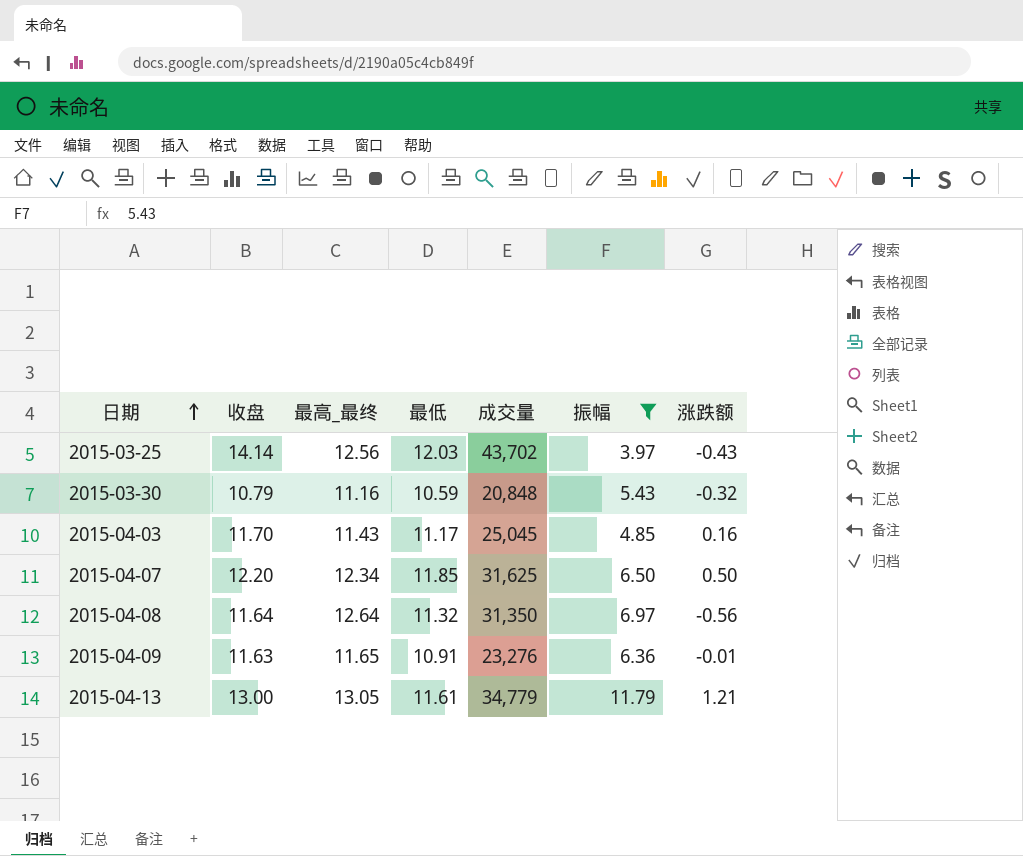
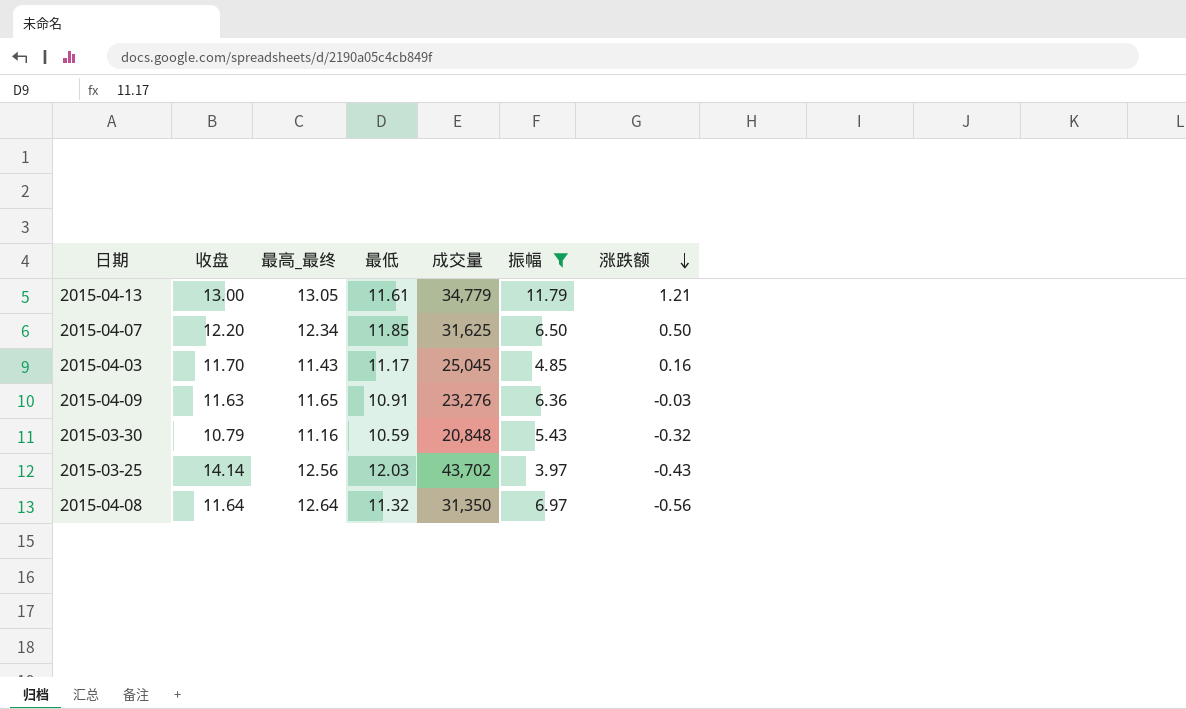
row order: 日期 ascending -> 涨跌额 descending
2015-04-09 | 涨跌额: -0.01 -> -0.03

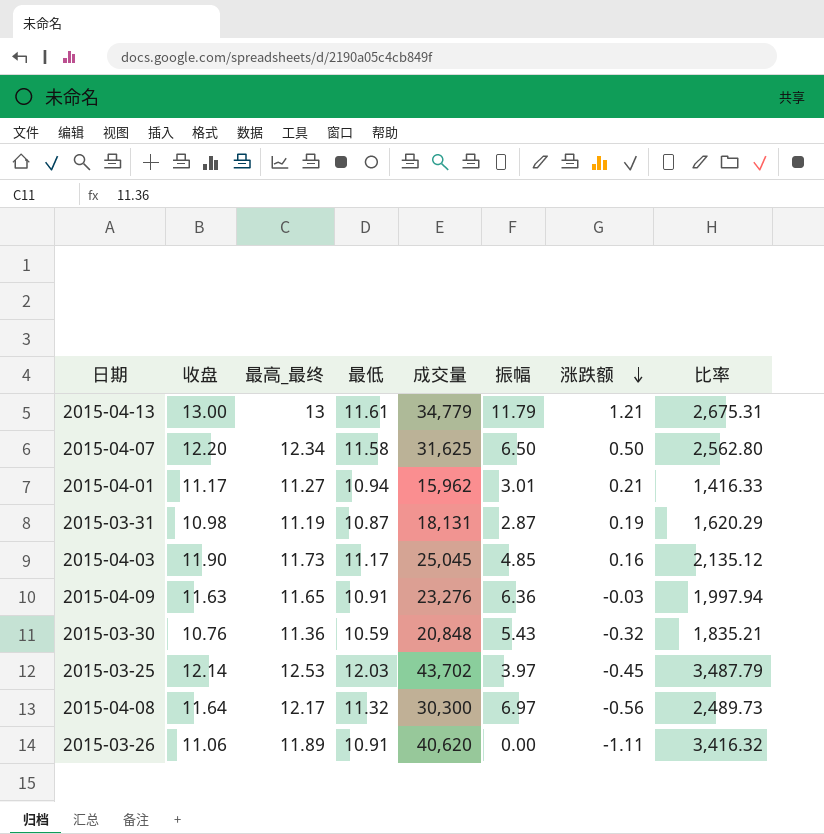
filter: 振幅 >= 3.97 -> none
column 比率 | formula: none -> [成交量] / [最高_最终]
2015-04-13 | 最高_最终: 13.05 -> 13
2015-04-07 | 最低: 11.85 -> 11.58
2015-04-03 | 收盘: 11.70 -> 11.90
2015-04-03 | 最高_最终: 11.43 -> 11.73
2015-03-30 | 收盘: 10.79 -> 10.76
2015-03-30 | 最高_最终: 11.16 -> 11.36
2015-03-25 | 收盘: 14.14 -> 12.14
2015-03-25 | 最高_最终: 12.56 -> 12.53
2015-03-25 | 涨跌额: -0.43 -> -0.45
2015-04-08 | 最高_最终: 12.64 -> 12.17
2015-04-08 | 成交量: 31,350 -> 30,300

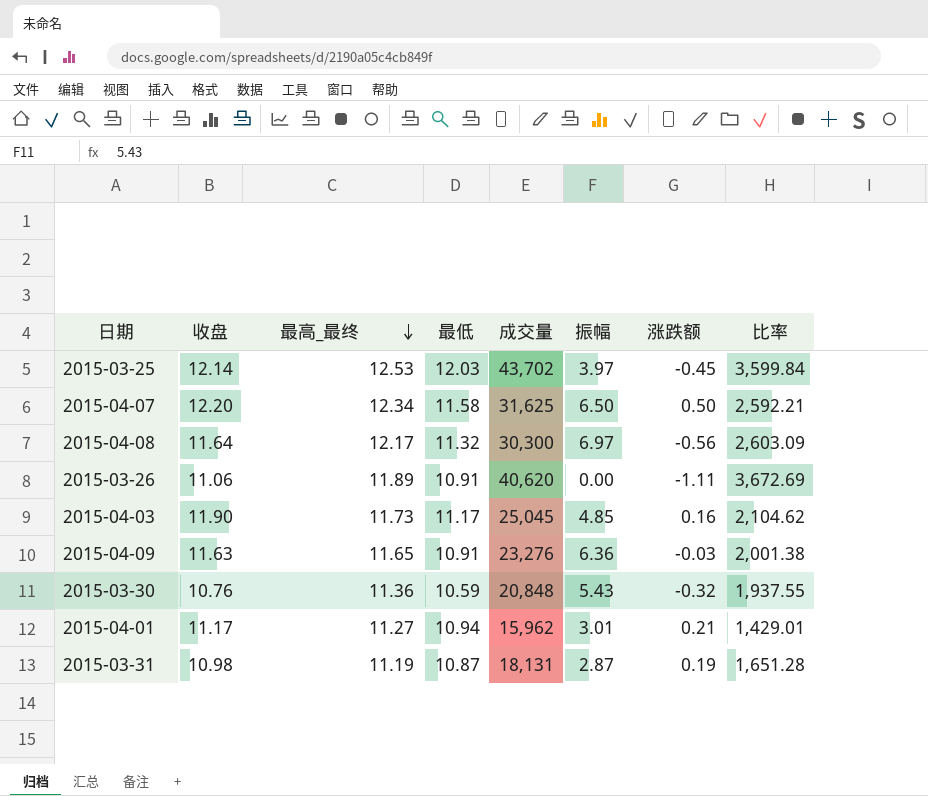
row order: 涨跌额 descending -> 最高_最终 descending
column 比率 | formula: [成交量] / [最高_最终] -> [成交量] / [收盘]
row 2015-04-13: 13.00 | 13 | 11.61 | 34,779 | 11.79 | 1.21 | 2,675.31 -> none

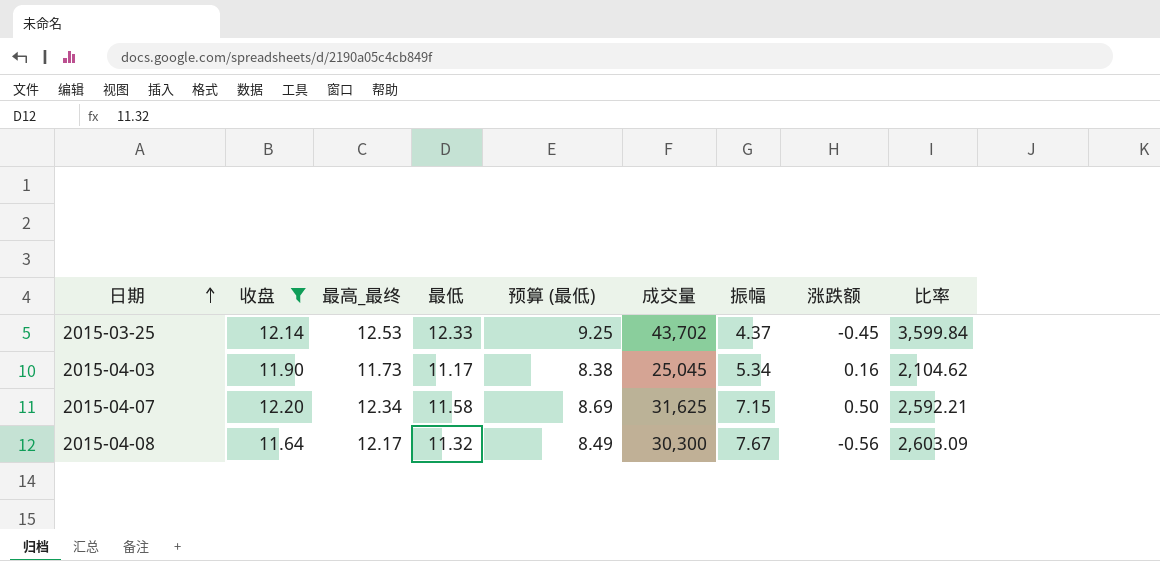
filter: none -> 收盘 >= 11.64
row order: 最高_最终 descending -> 日期 ascending
column 预算 (最低) | formula: none -> [最低] * 0.75
2015-03-25 | 最低: 12.03 -> 12.33
2015-03-25 | 振幅: 3.97 -> 4.37
2015-04-03 | 振幅: 4.85 -> 5.34
2015-04-07 | 振幅: 6.50 -> 7.15
2015-04-08 | 振幅: 6.97 -> 7.67

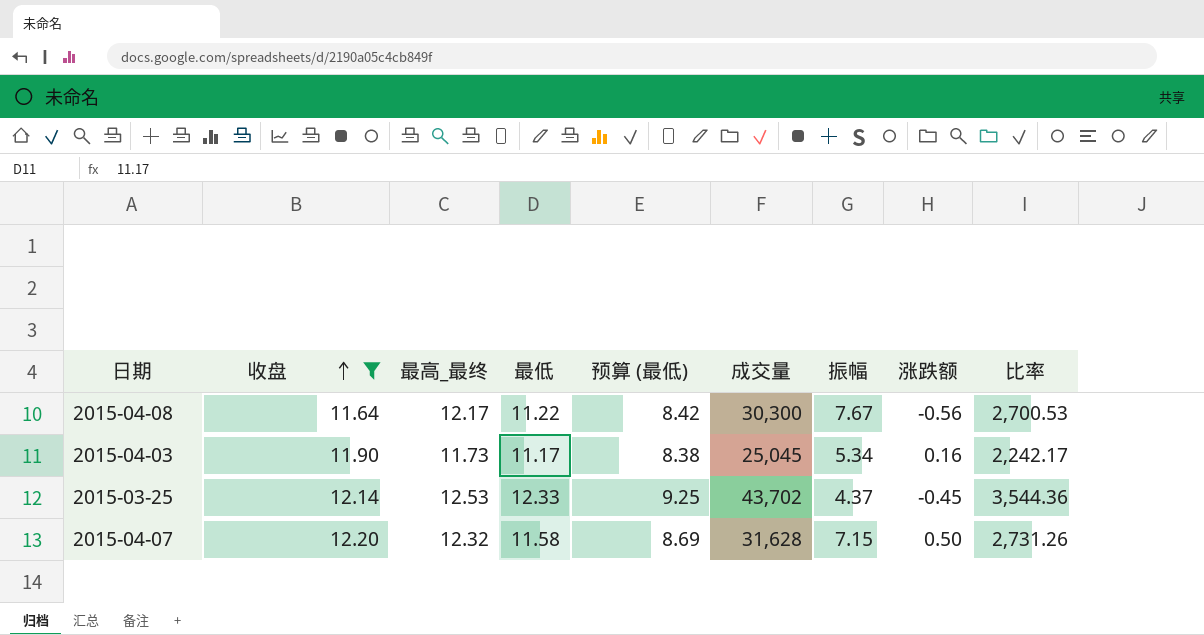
row order: 日期 ascending -> 收盘 ascending
column 比率 | formula: [成交量] / [收盘] -> [成交量] / [最低]
2015-04-08 | 最低: 11.32 -> 11.22
2015-04-08 | 预算 (最低): 8.49 -> 8.42
2015-04-07 | 最高_最终: 12.34 -> 12.32
2015-04-07 | 成交量: 31,625 -> 31,628

